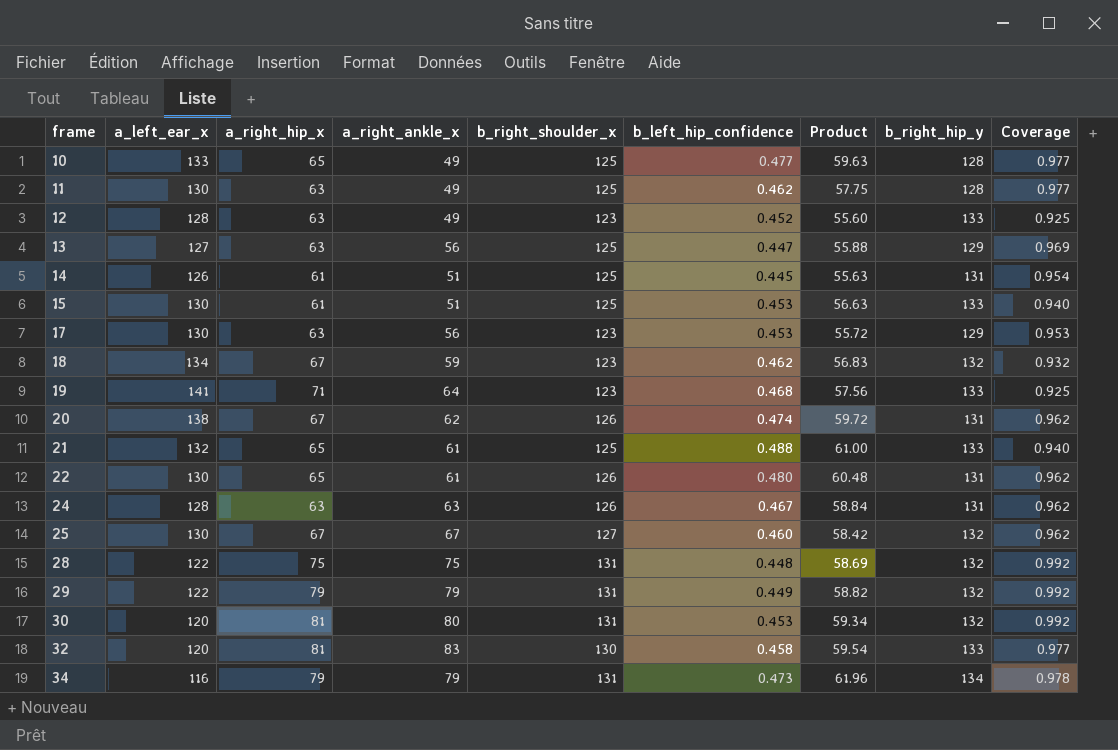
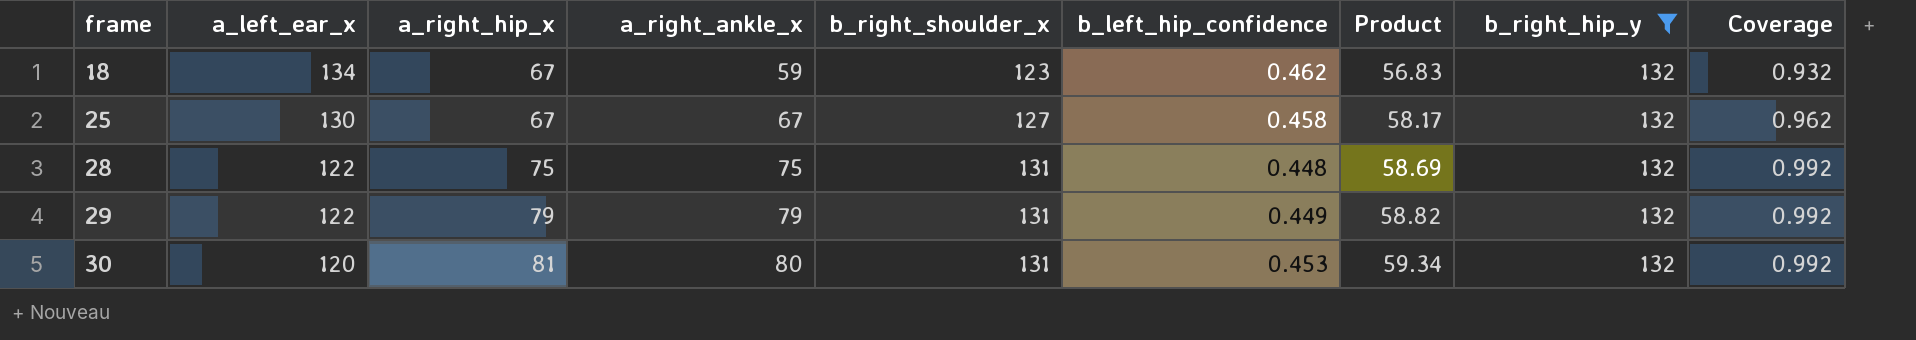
filter: none -> b_right_hip_y = 132
25 | b_left_hip_confidence: 0.460 -> 0.458
25 | Product: 58.42 -> 58.17

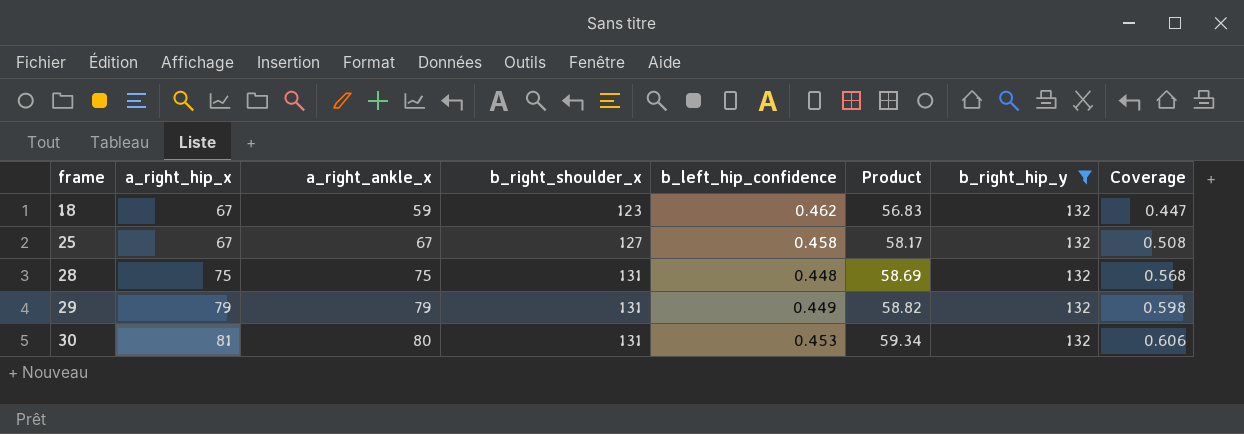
column a_left_ear_x | position: 2 -> none
column Coverage | formula: [b_right_shoulder_x] / [b_right_hip_y] -> [a_right_ankle_x] / [b_right_hip_y]

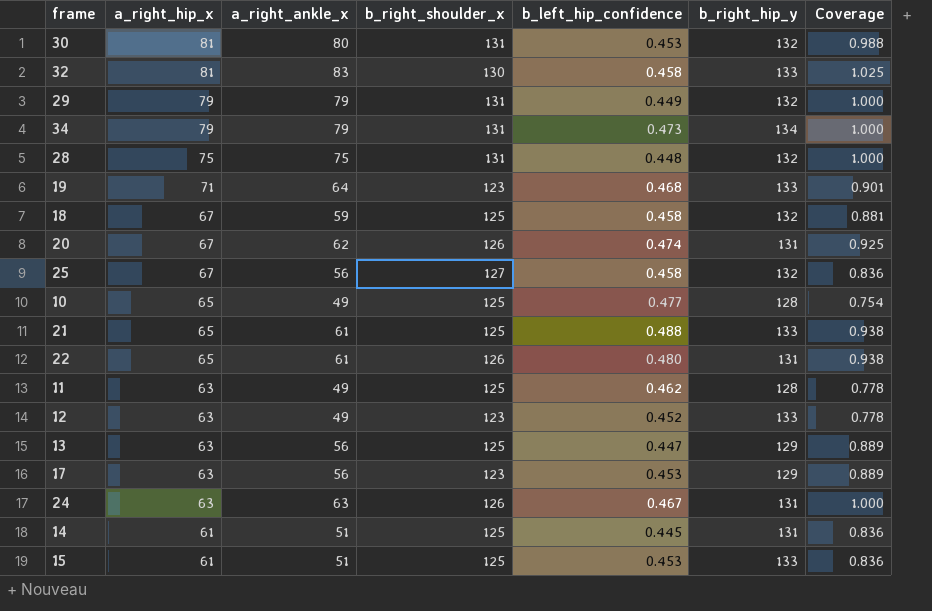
filter: b_right_hip_y = 132 -> none
row order: frame ascending -> a_right_hip_x descending
column Product | formula: [b_right_shoulder_x] * [b_left_hip_confidence] -> none
column Coverage | formula: [a_right_ankle_x] / [b_right_hip_y] -> [a_right_ankle_x] / [a_right_hip_x]
18 | b_right_shoulder_x: 123 -> 125
18 | b_left_hip_confidence: 0.462 -> 0.458
25 | a_right_ankle_x: 67 -> 56

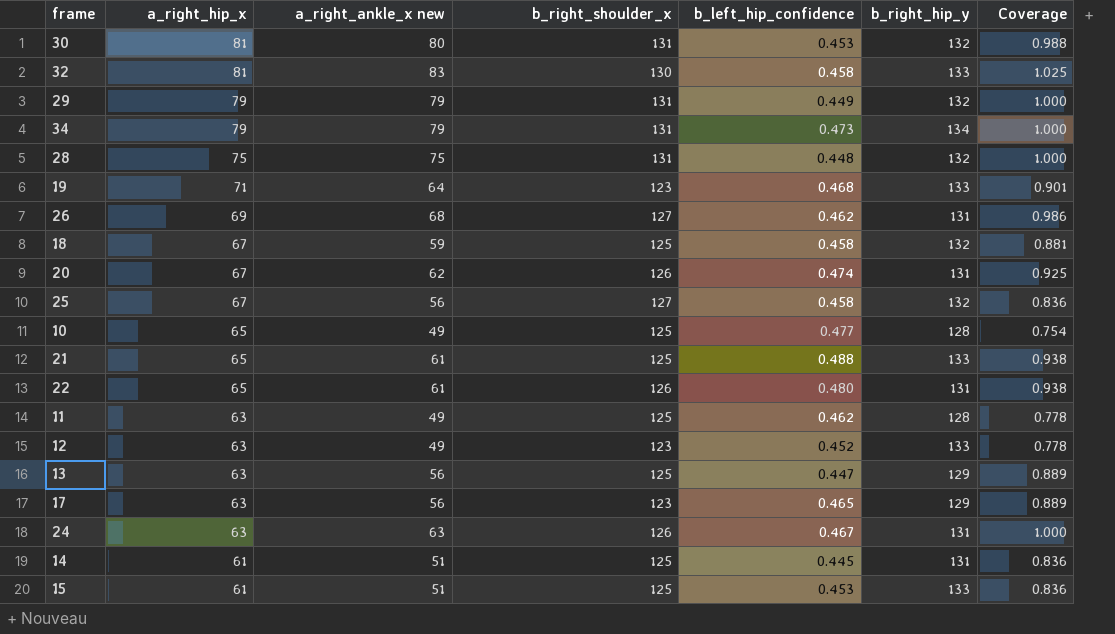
column name: a_right_ankle_x -> a_right_ankle_x new
row 26: none -> 69 | 68 | 127 | 0.462 | 131 | 0.986
17 | b_left_hip_confidence: 0.453 -> 0.465

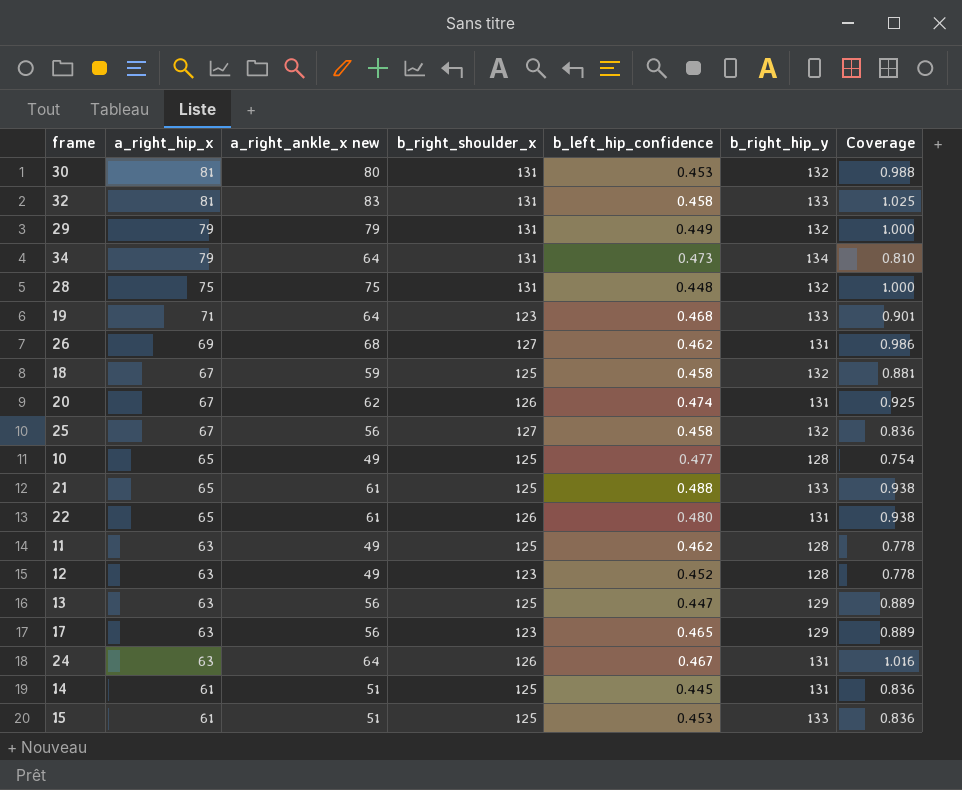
32 | b_right_shoulder_x: 130 -> 131
34 | a_right_ankle_x new: 79 -> 64
34 | Coverage: 1.000 -> 0.810
12 | b_right_hip_y: 133 -> 128
24 | a_right_ankle_x new: 63 -> 64
24 | Coverage: 1.000 -> 1.016

